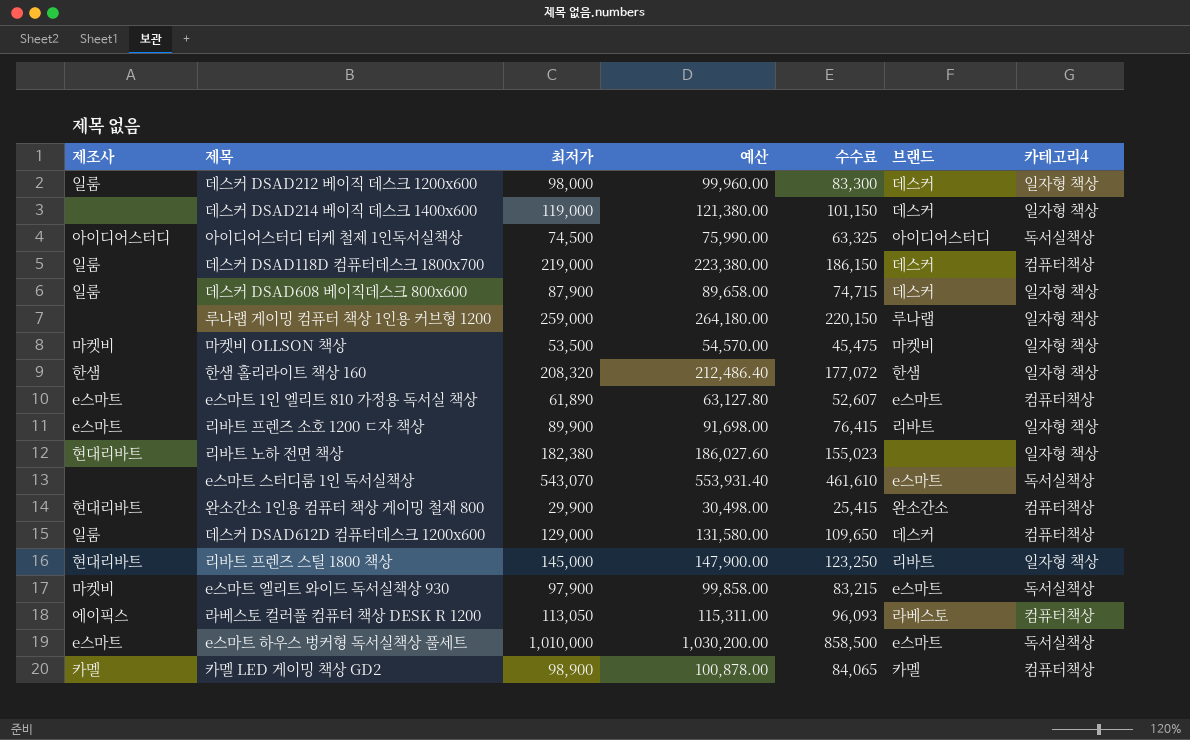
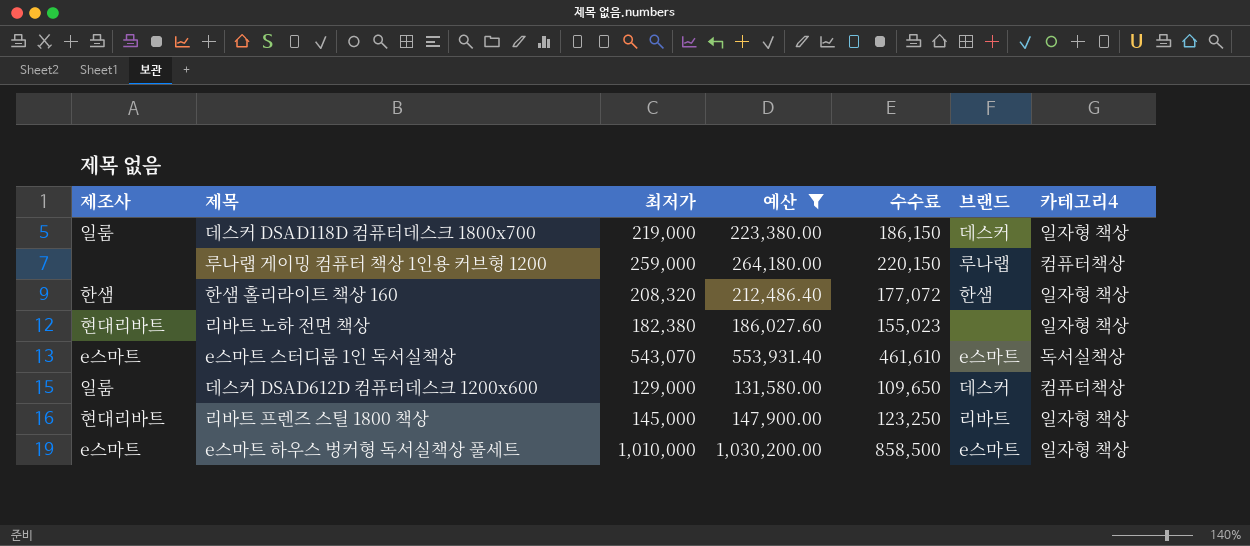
filter: none -> 예산 >= 131,580.00
데스커 DSAD118D 컴퓨터데스크 1800x700 | 카테고리4: 컴퓨터책상 -> 일자형 책상
루나랩 게이밍 컴퓨터 책상 1인용 커브형 1200 | 카테고리4: 일자형 책상 -> 컴퓨터책상
e스마트 스터디룸 1인 독서실책상 | 제조사: none -> e스마트
e스마트 하우스 벙커형 독서실책상 풀세트 | 카테고리4: 독서실책상 -> 일자형 책상

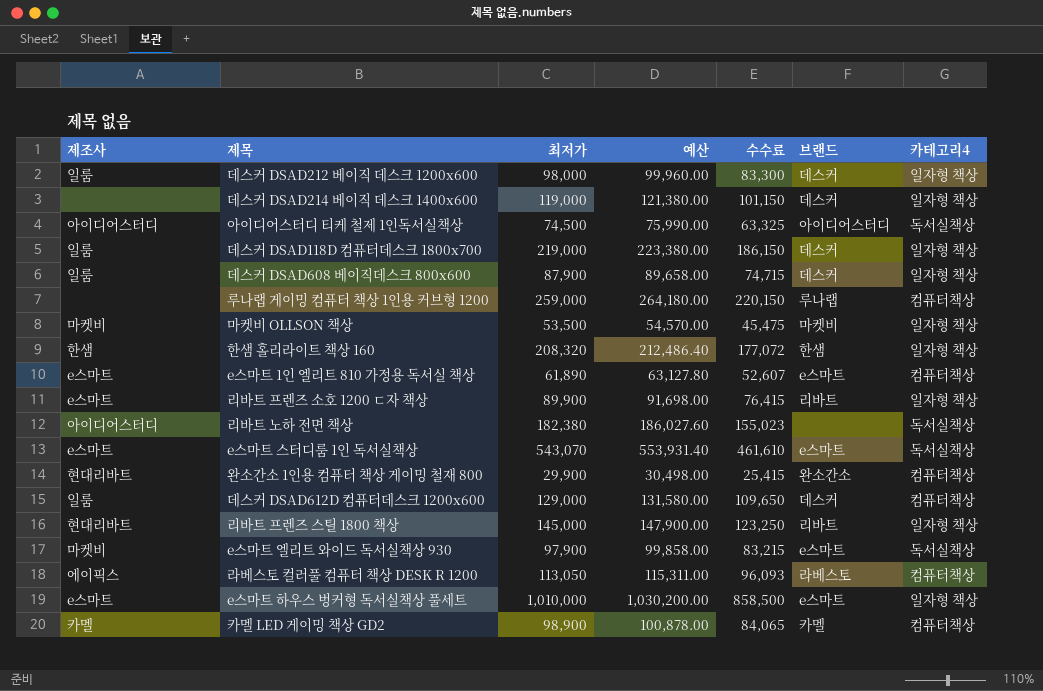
filter: 예산 >= 131,580.00 -> none
리바트 노하 전면 책상 | 제조사: 현대리바트 -> 아이디어스터디
리바트 노하 전면 책상 | 카테고리4: 일자형 책상 -> 독서실책상

